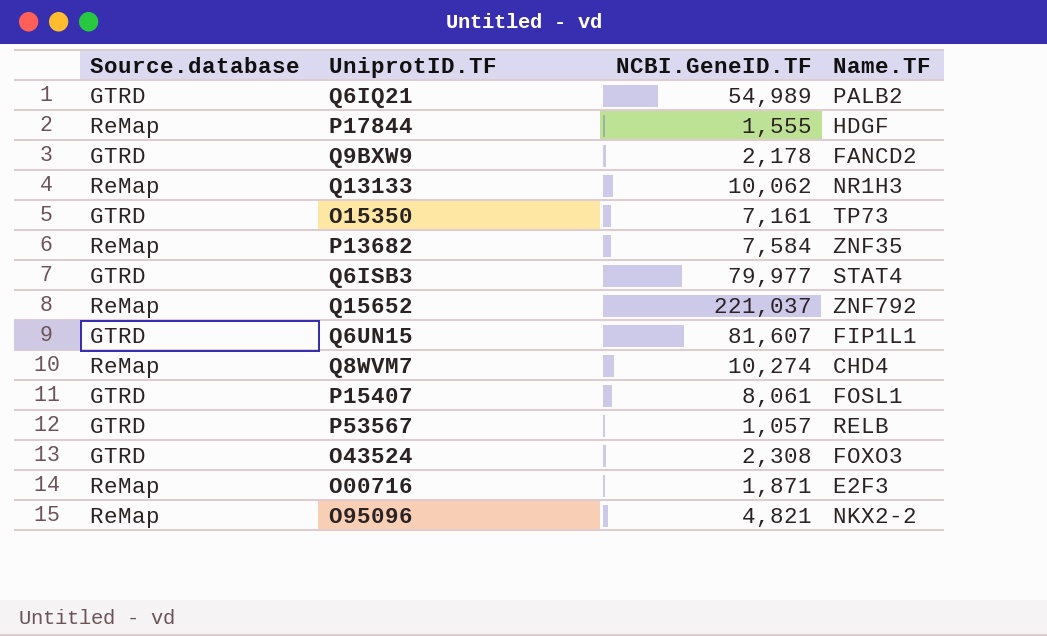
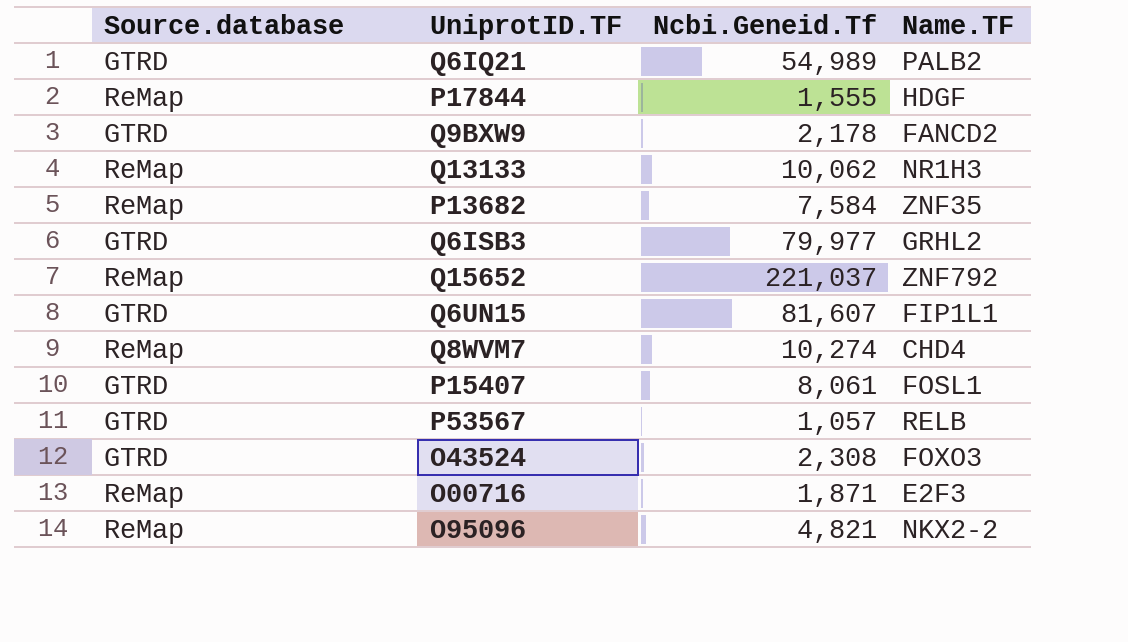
column name: NCBI.GeneID.TF -> Ncbi.Geneid.Tf
row O15350: GTRD | 7,161 | TP73 -> none
Q6ISB3 | Name.TF: STAT4 -> GRHL2

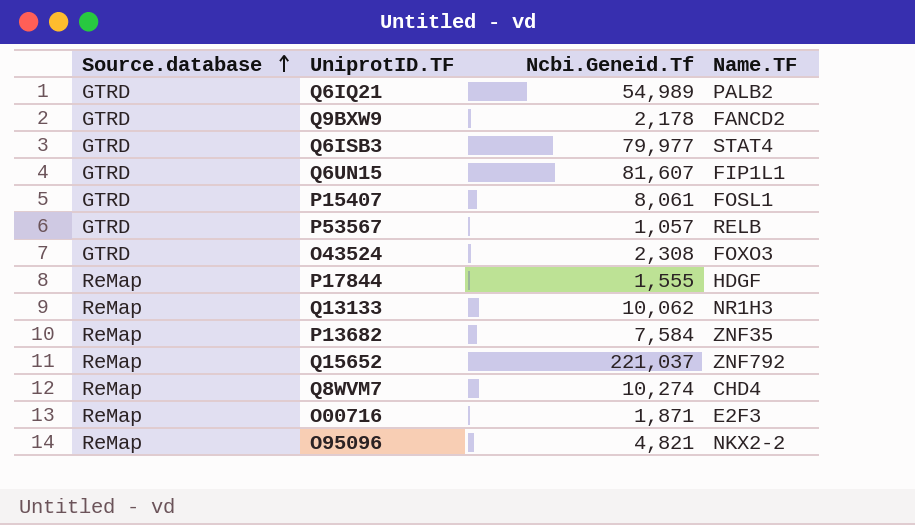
row order: none -> Source.database ascending
Q6ISB3 | Name.TF: GRHL2 -> STAT4

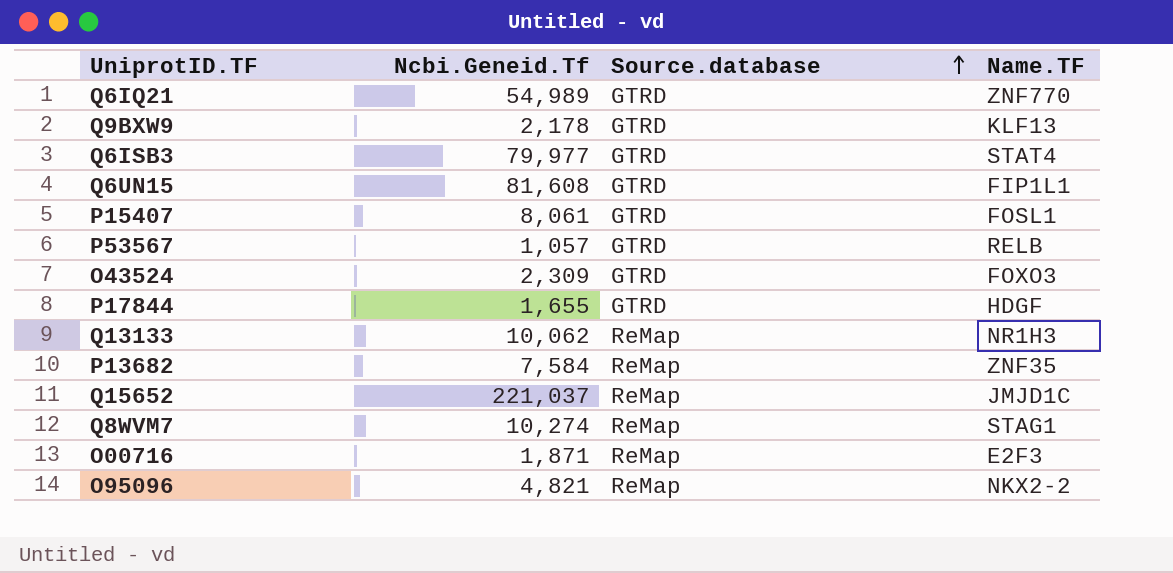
column Source.database | position: 1 -> 3
Q6IQ21 | Name.TF: PALB2 -> ZNF770
Q9BXW9 | Name.TF: FANCD2 -> KLF13
Q6UN15 | Ncbi.Geneid.Tf: 81,607 -> 81,608
O43524 | Ncbi.Geneid.Tf: 2,308 -> 2,309
P17844 | Ncbi.Geneid.Tf: 1,555 -> 1,655
P17844 | Source.database: ReMap -> GTRD
Q15652 | Name.TF: ZNF792 -> JMJD1C
Q8WVM7 | Name.TF: CHD4 -> STAG1

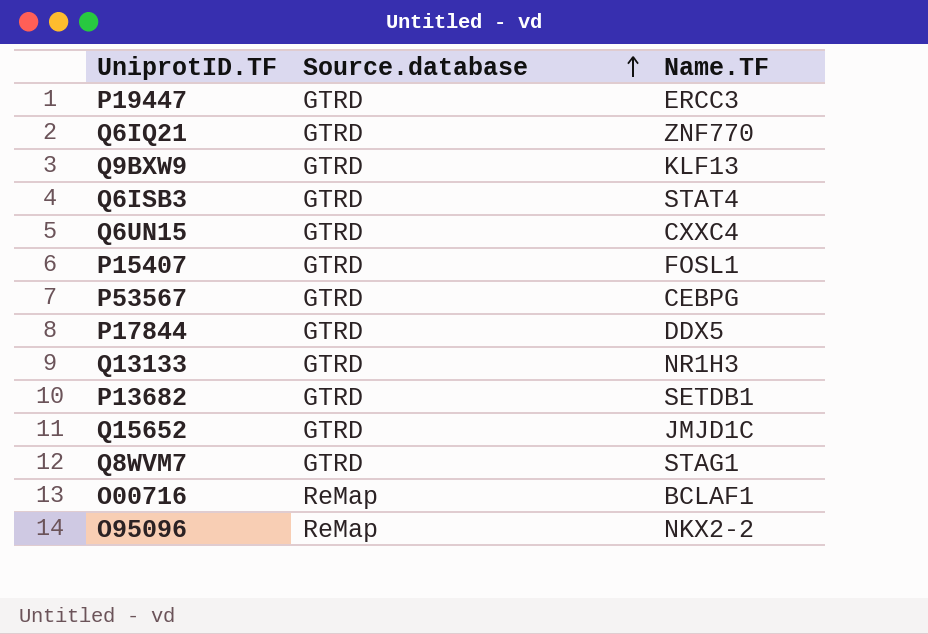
column Ncbi.Geneid.Tf | position: 2 -> none
row O43524: 2,309 | GTRD | FOXO3 -> none
row P19447: none -> GTRD | ERCC3
Q6UN15 | Name.TF: FIP1L1 -> CXXC4
P53567 | Name.TF: RELB -> CEBPG
P17844 | Name.TF: HDGF -> DDX5
Q13133 | Source.database: ReMap -> GTRD
P13682 | Source.database: ReMap -> GTRD
P13682 | Name.TF: ZNF35 -> SETDB1
Q15652 | Source.database: ReMap -> GTRD
Q8WVM7 | Source.database: ReMap -> GTRD
O00716 | Name.TF: E2F3 -> BCLAF1

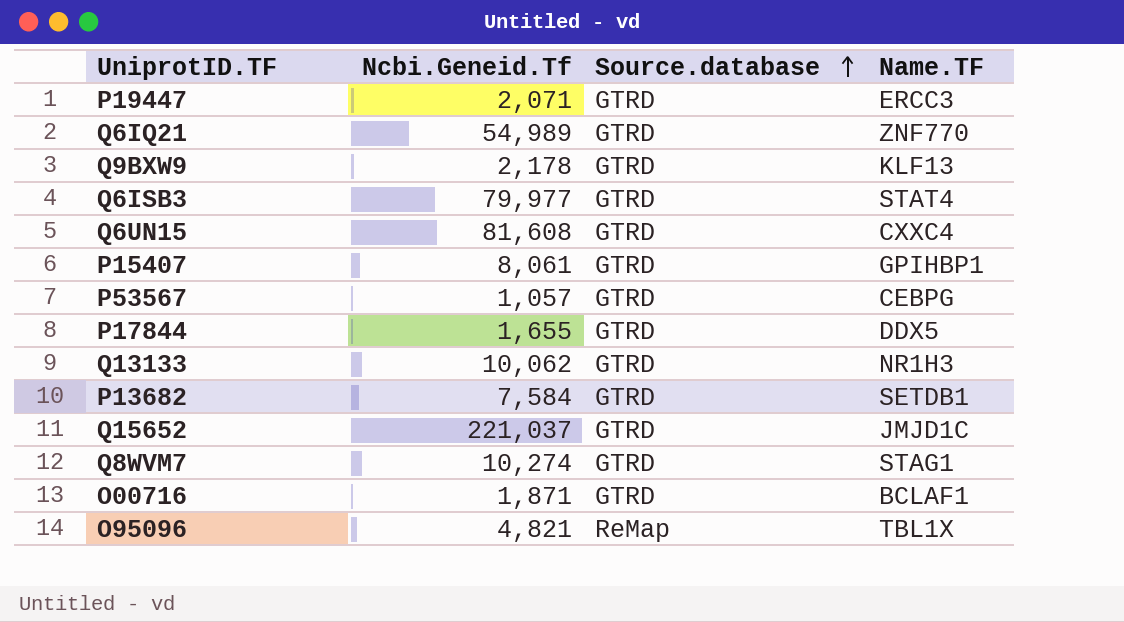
column Ncbi.Geneid.Tf | position: none -> 2
P15407 | Name.TF: FOSL1 -> GPIHBP1
O00716 | Source.database: ReMap -> GTRD
O95096 | Name.TF: NKX2-2 -> TBL1X

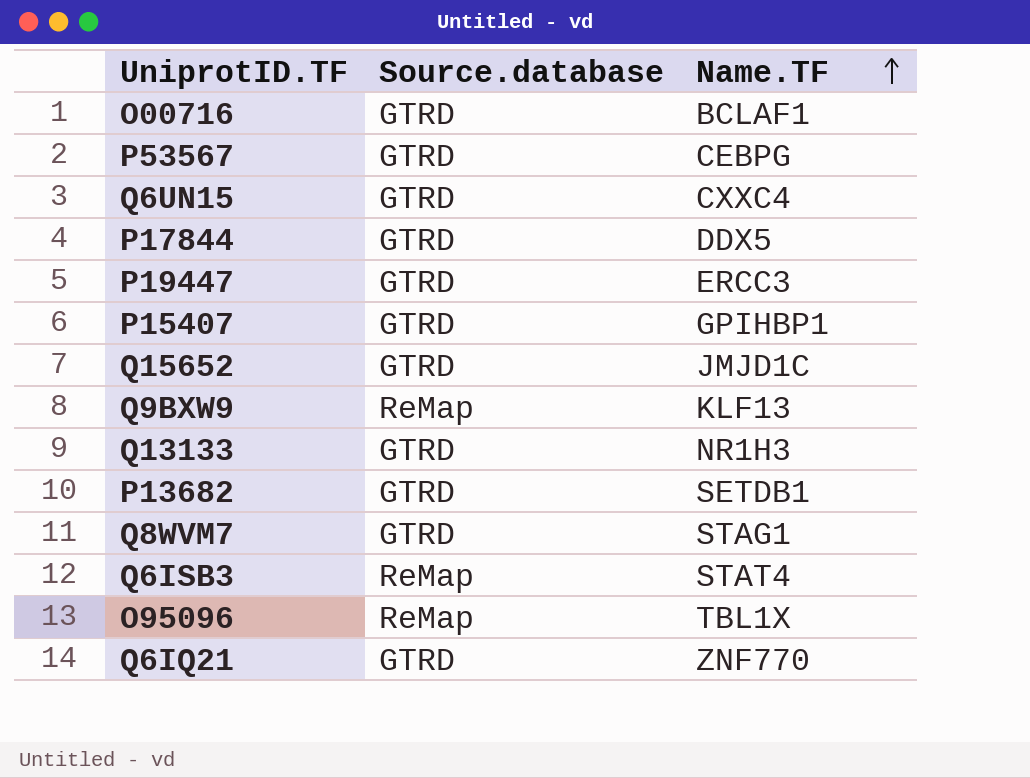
row order: Source.database ascending -> Name.TF ascending
column Ncbi.Geneid.Tf | position: 2 -> none
Q9BXW9 | Source.database: GTRD -> ReMap
Q6ISB3 | Source.database: GTRD -> ReMap

